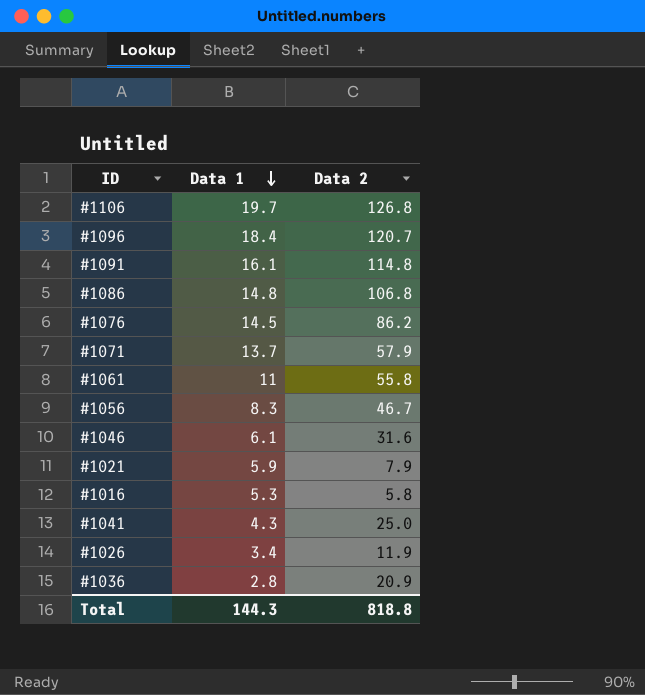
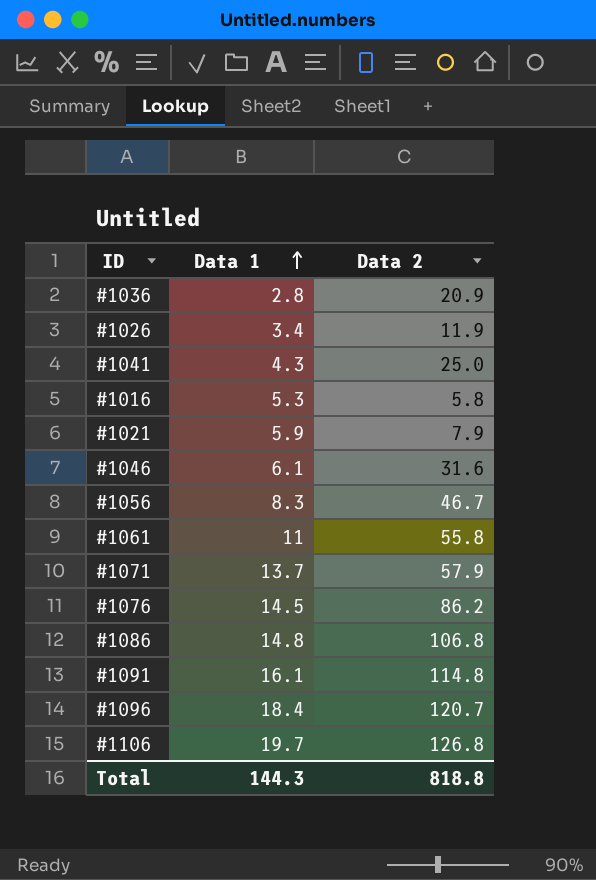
row order: Data 1 descending -> Data 1 ascending

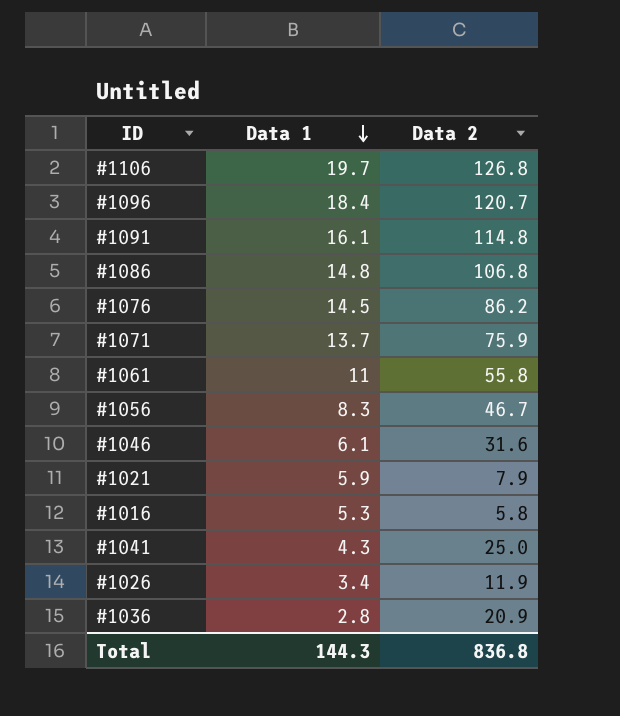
row order: Data 1 ascending -> Data 1 descending
#1071 | Data 2: 57.9 -> 75.9
Total | Data 2: 818.8 -> 836.8

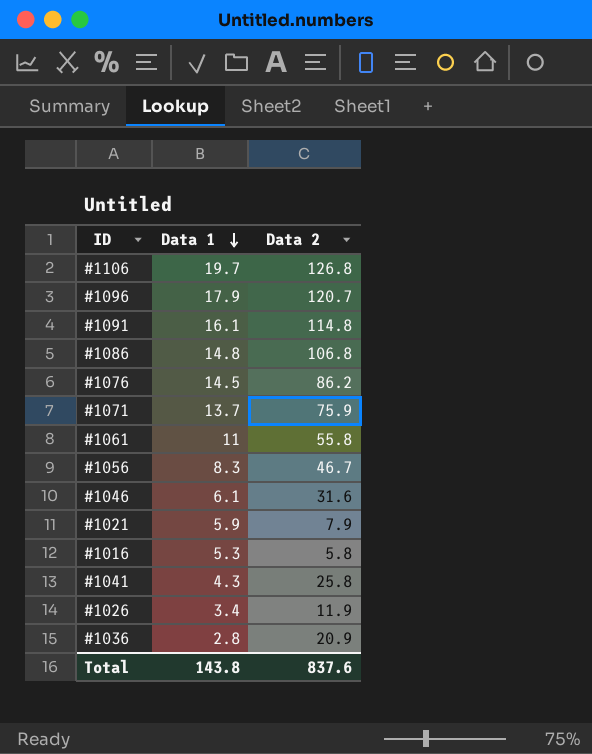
#1096 | Data 1: 18.4 -> 17.9
#1041 | Data 2: 25.0 -> 25.8
Total | Data 1: 144.3 -> 143.8
Total | Data 2: 836.8 -> 837.6

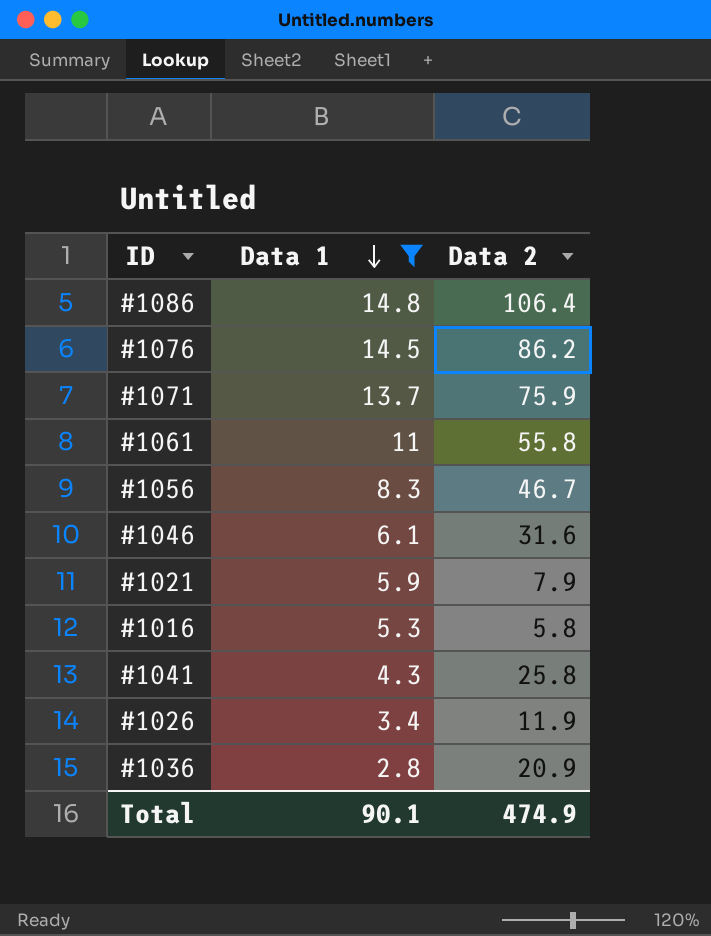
filter: none -> Data 1 <= 14.8
#1086 | Data 2: 106.8 -> 106.4
Total | Data 1: 143.8 -> 90.1
Total | Data 2: 837.6 -> 474.9

